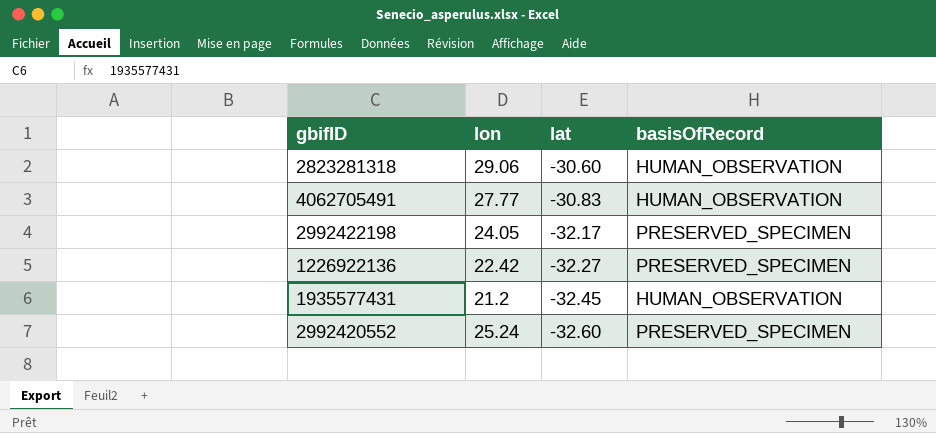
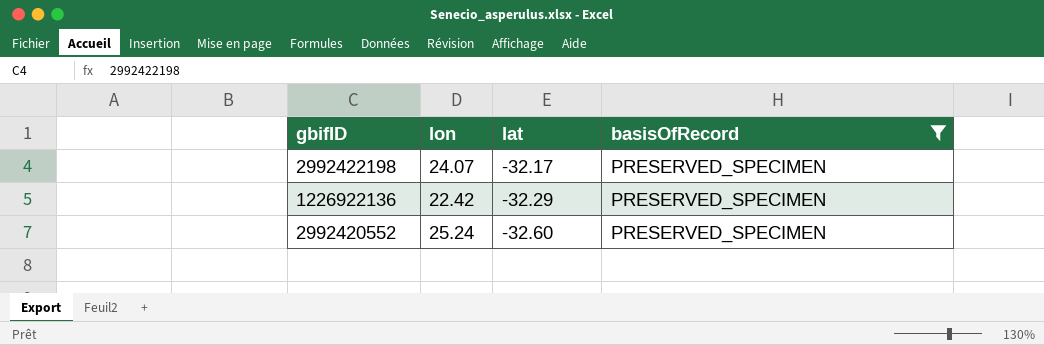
filter: none -> basisOfRecord = PRESERVED_SPECIMEN
2992422198 | lon: 24.05 -> 24.07
1226922136 | lat: -32.27 -> -32.29

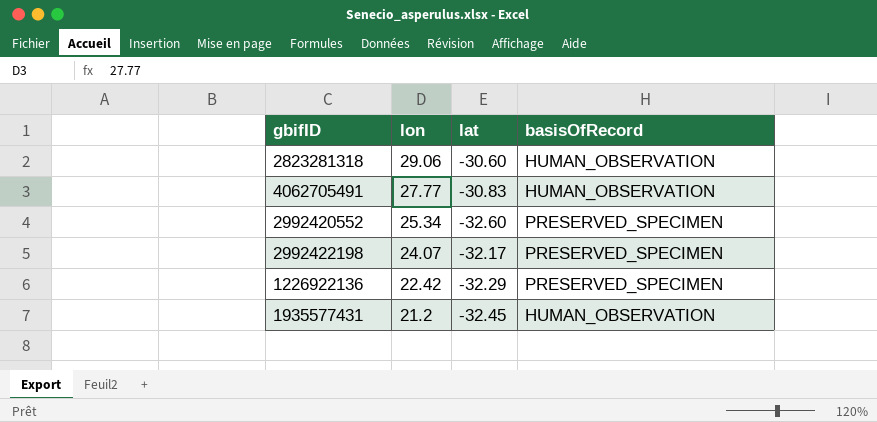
filter: basisOfRecord = PRESERVED_SPECIMEN -> none
row order: lat descending -> lon descending
2992420552 | lon: 25.24 -> 25.34

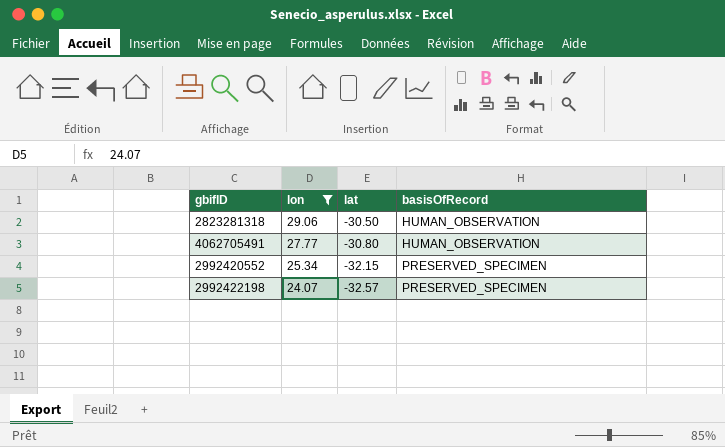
filter: none -> lon >= 24.07
2823281318 | lat: -30.60 -> -30.50
4062705491 | lat: -30.83 -> -30.80
2992420552 | lat: -32.60 -> -32.15
2992422198 | lat: -32.17 -> -32.57

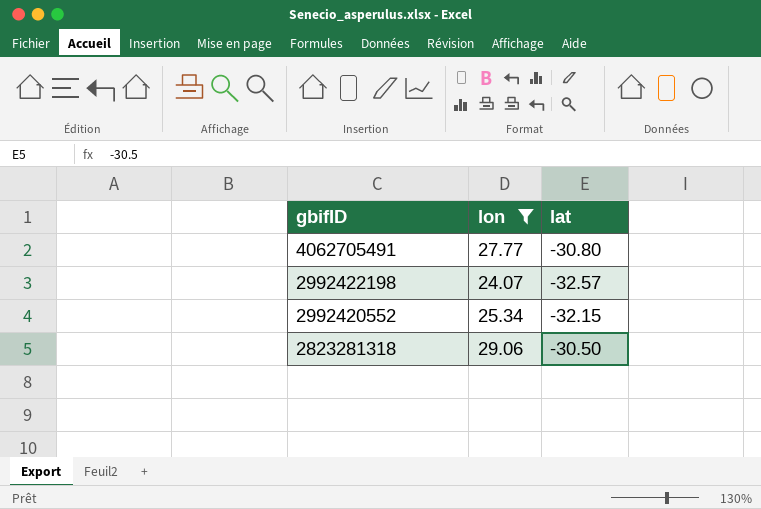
row order: lon descending -> gbifID descending
column basisOfRecord | position: 4 -> none

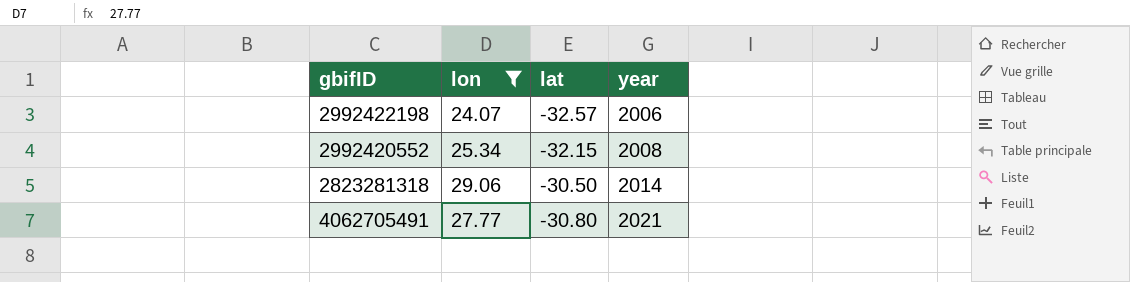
row order: gbifID descending -> year ascending
column year | position: none -> 4

